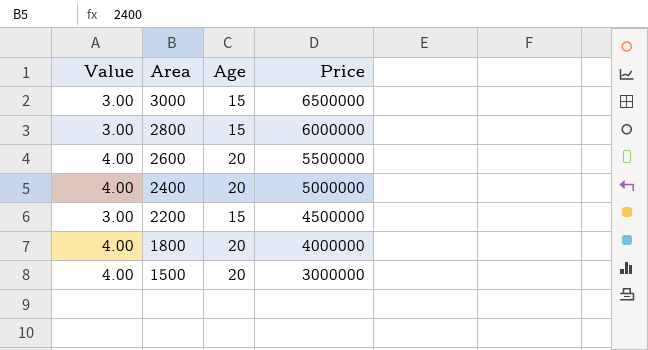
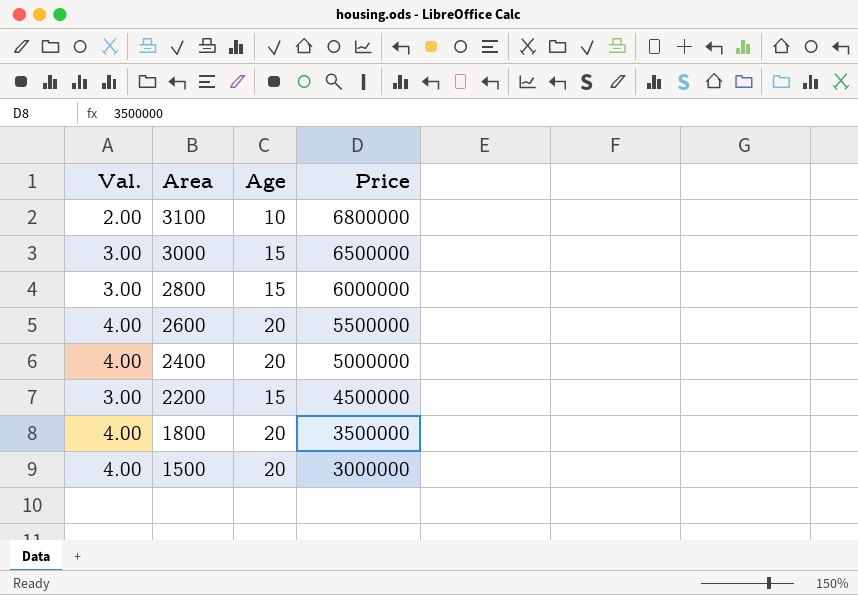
column name: Value -> Val.
row 3100: none -> 2.00 | 10 | 6800000
1800 | Price: 4000000 -> 3500000

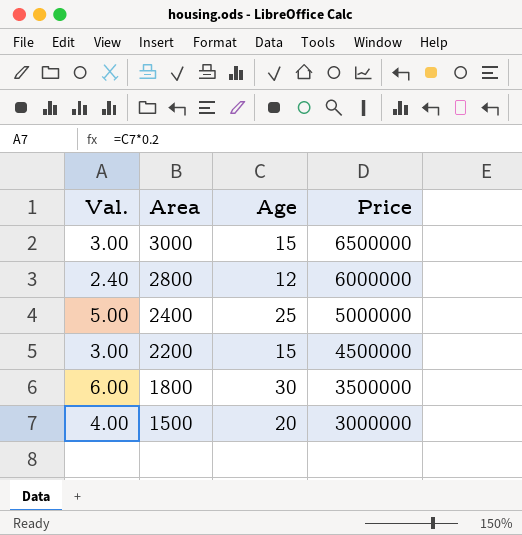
row 3100: 2.00 | 10 | 6800000 -> none
row 2600: 4.00 | 20 | 5500000 -> none
2800 | Val.: 3.00 -> 2.40
2800 | Age: 15 -> 12
2400 | Val.: 4.00 -> 5.00
2400 | Age: 20 -> 25
1800 | Val.: 4.00 -> 6.00
1800 | Age: 20 -> 30

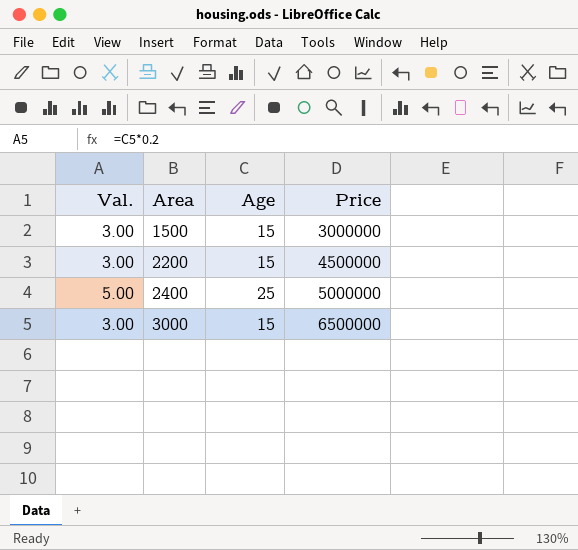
row order: Area descending -> Area ascending
row 2800: 2.40 | 12 | 6000000 -> none
row 1800: 6.00 | 30 | 3500000 -> none
1500 | Val.: 4.00 -> 3.00
1500 | Age: 20 -> 15

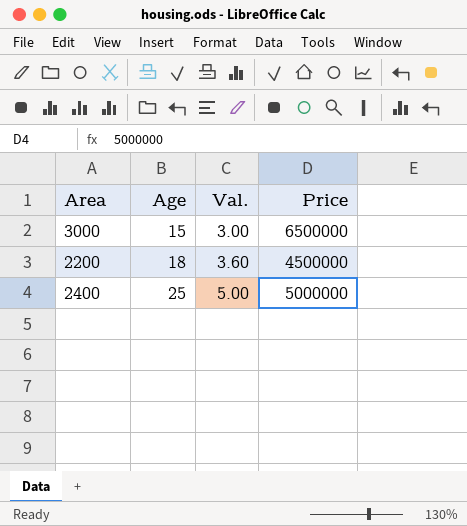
row order: Area ascending -> Age ascending
column Val. | position: 1 -> 3
row 1500: 3.00 | 15 | 3000000 -> none
2200 | Age: 15 -> 18
2200 | Val.: 3.00 -> 3.60

